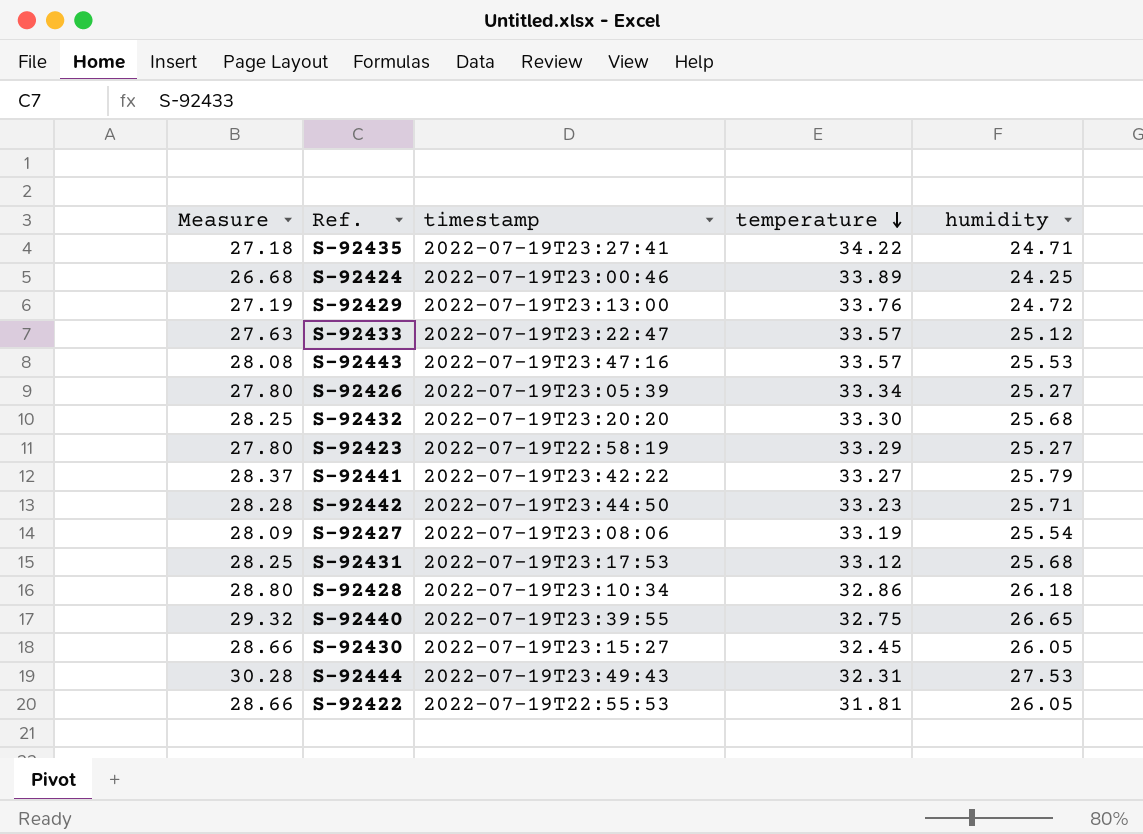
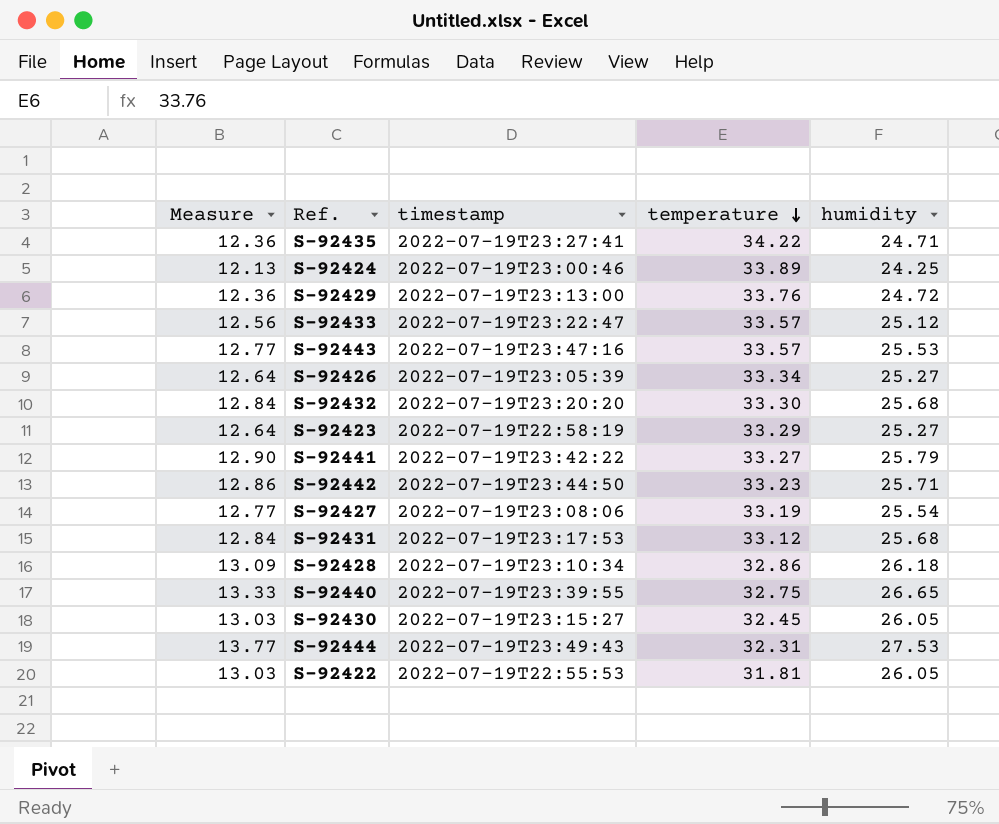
column Measure | formula: [humidity] * 1.1 -> [humidity] * 0.5

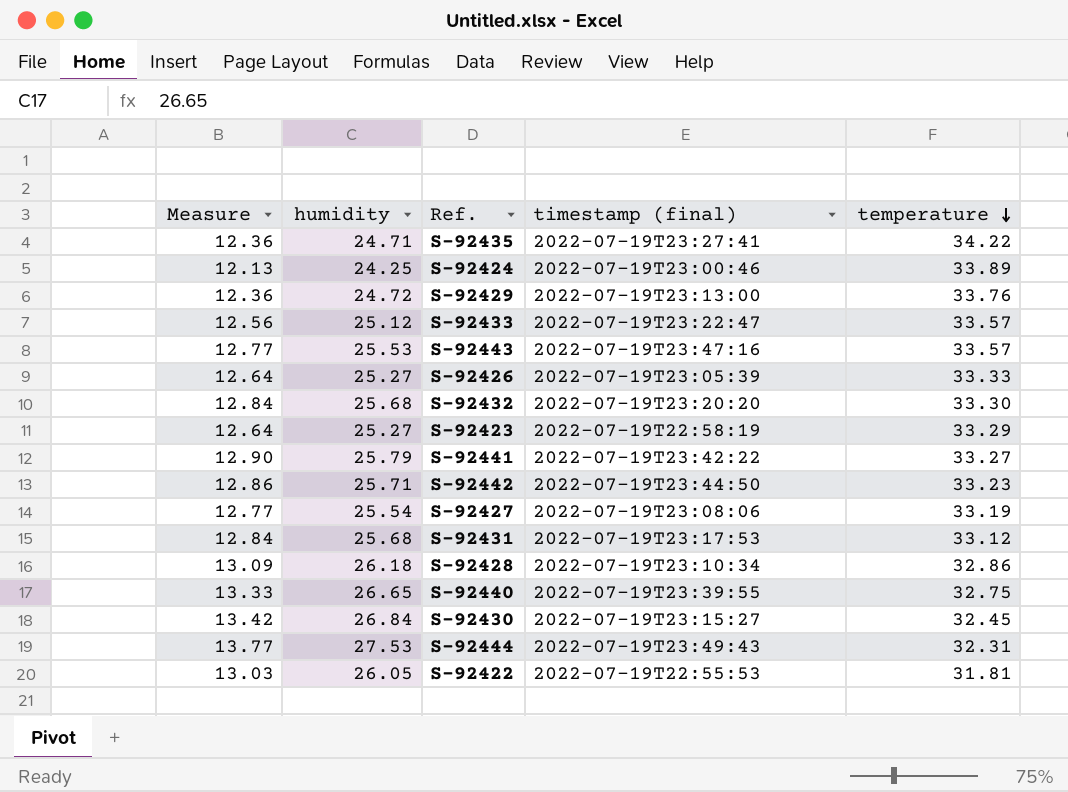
column humidity | position: 5 -> 2
column name: timestamp -> timestamp (final)
S-92426 | temperature: 33.34 -> 33.33
S-92430 | Measure: 13.03 -> 13.42
S-92430 | humidity: 26.05 -> 26.84

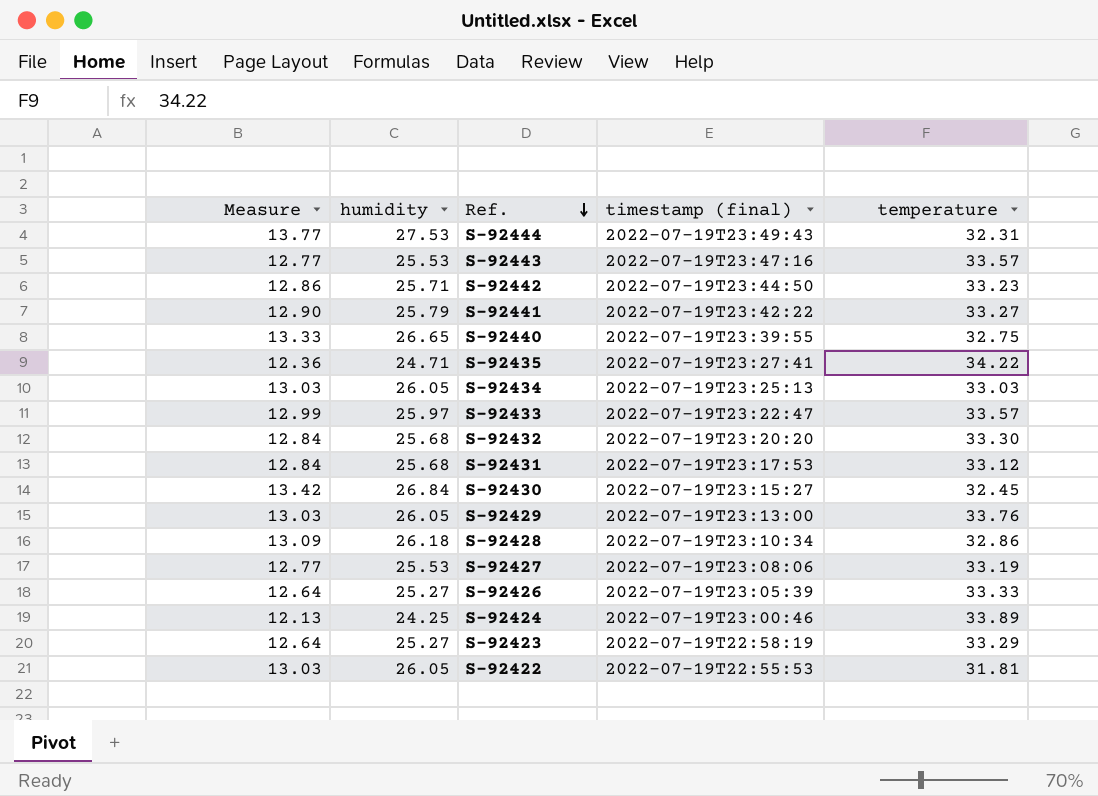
row order: temperature descending -> Ref. descending
row S-92434: none -> 13.03 | 26.05 | 2022-07-19T23:25:13 | 33.03
S-92433 | Measure: 12.56 -> 12.99
S-92433 | humidity: 25.12 -> 25.97
S-92429 | Measure: 12.36 -> 13.03
S-92429 | humidity: 24.72 -> 26.05
S-92427 | humidity: 25.54 -> 25.53

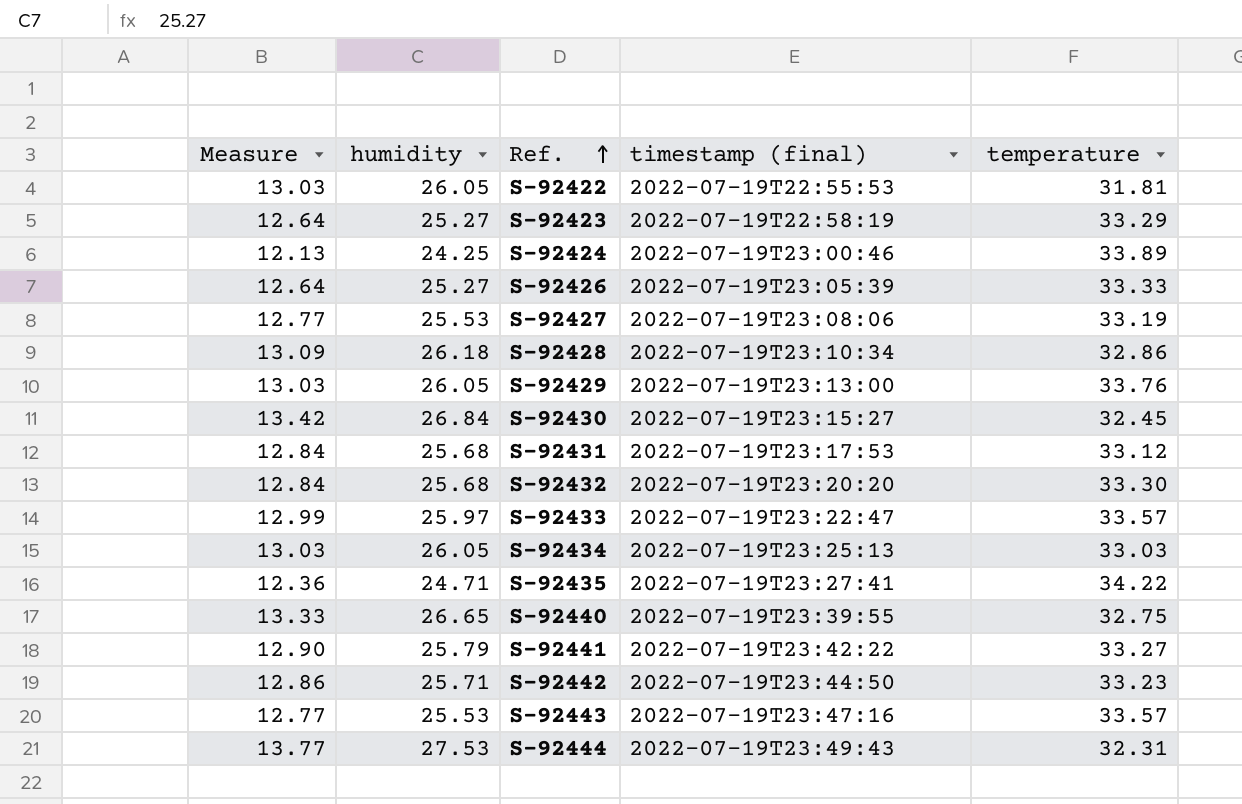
row order: Ref. descending -> Ref. ascending

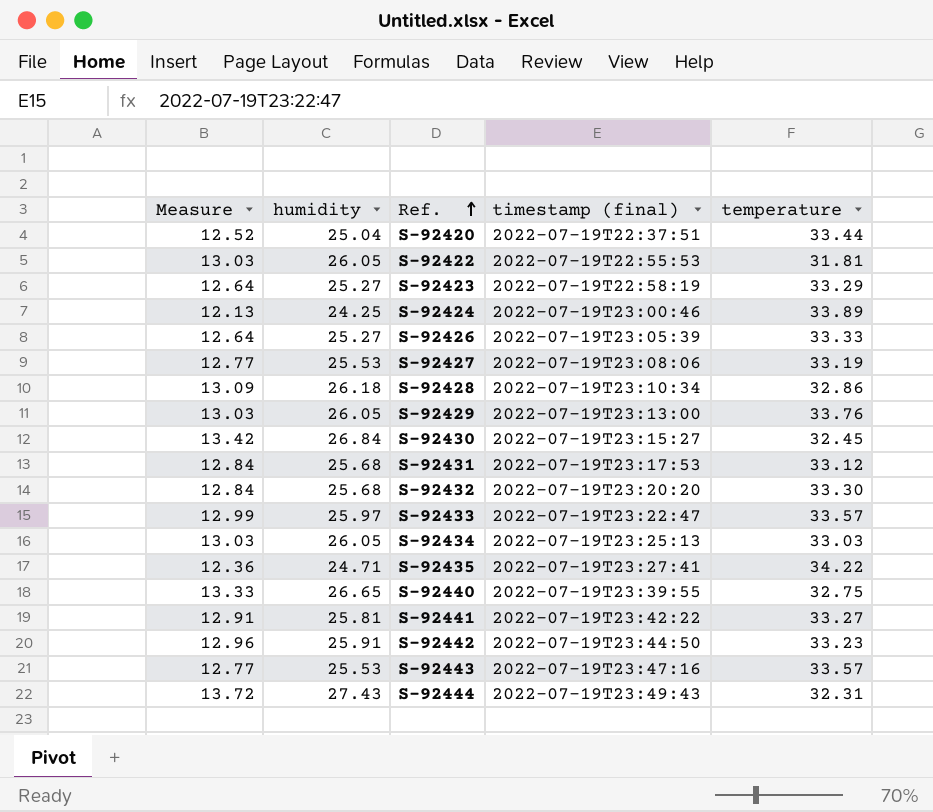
row S-92420: none -> 12.52 | 25.04 | 2022-07-19T22:37:51 | 33.44
S-92441 | Measure: 12.90 -> 12.91
S-92441 | humidity: 25.79 -> 25.81
S-92442 | Measure: 12.86 -> 12.96
S-92442 | humidity: 25.71 -> 25.91
S-92444 | Measure: 13.77 -> 13.72
S-92444 | humidity: 27.53 -> 27.43

